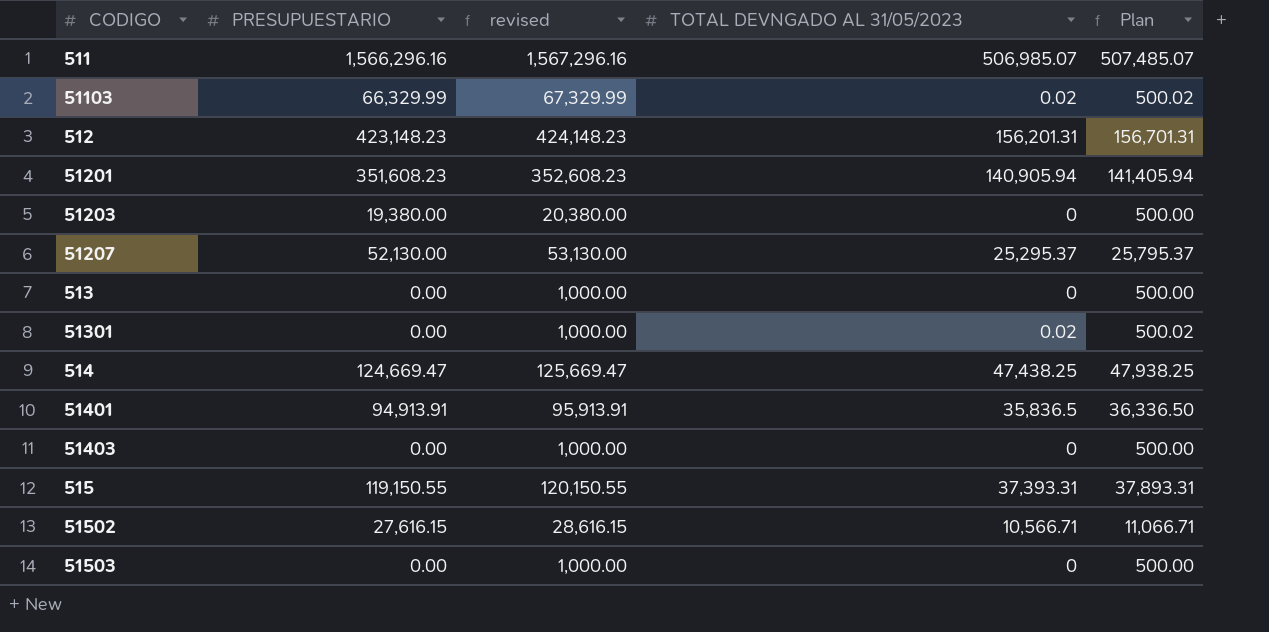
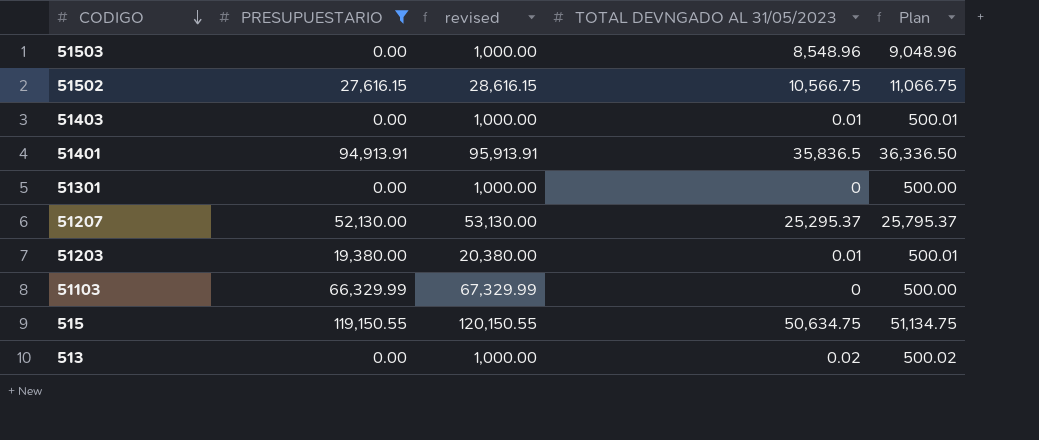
filter: none -> PRESUPUESTARIO <= 119,150.55
row order: none -> CODIGO descending
51503 | TOTAL DEVNGADO AL 31/05/2023: 0 -> 8,548.96
51503 | Plan: 500.00 -> 9,048.96
51502 | TOTAL DEVNGADO AL 31/05/2023: 10,566.71 -> 10,566.75
51502 | Plan: 11,066.71 -> 11,066.75
51403 | TOTAL DEVNGADO AL 31/05/2023: 0 -> 0.01
51403 | Plan: 500.00 -> 500.01
51301 | TOTAL DEVNGADO AL 31/05/2023: 0.02 -> 0
51301 | Plan: 500.02 -> 500.00
51203 | TOTAL DEVNGADO AL 31/05/2023: 0 -> 0.01
51203 | Plan: 500.00 -> 500.01
51103 | TOTAL DEVNGADO AL 31/05/2023: 0.02 -> 0
51103 | Plan: 500.02 -> 500.00
515 | TOTAL DEVNGADO AL 31/05/2023: 37,393.31 -> 50,634.75
515 | Plan: 37,893.31 -> 51,134.75
513 | TOTAL DEVNGADO AL 31/05/2023: 0 -> 0.02
513 | Plan: 500.00 -> 500.02

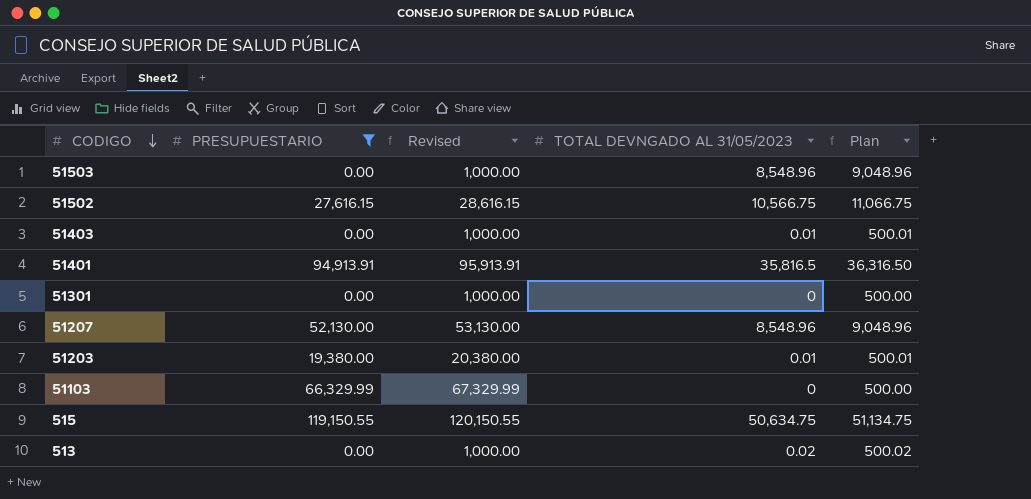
column name: revised -> Revised
51401 | TOTAL DEVNGADO AL 31/05/2023: 35,836.5 -> 35,816.5
51401 | Plan: 36,336.50 -> 36,316.50
51207 | TOTAL DEVNGADO AL 31/05/2023: 25,295.37 -> 8,548.96
51207 | Plan: 25,795.37 -> 9,048.96

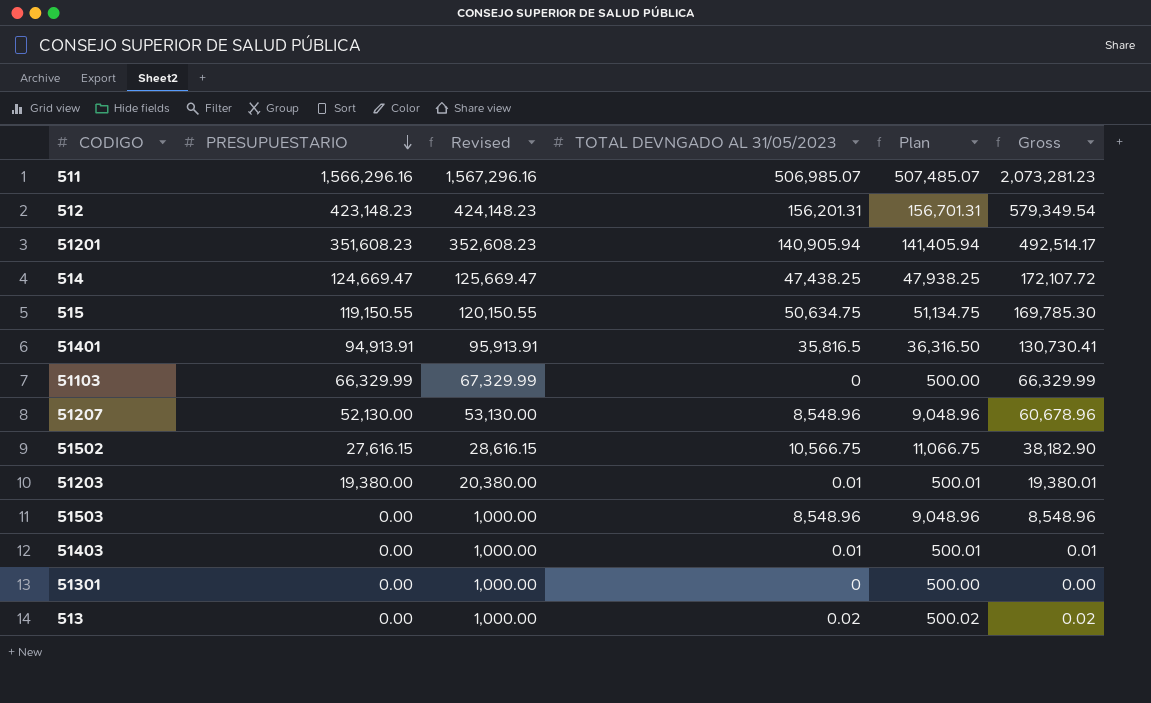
filter: PRESUPUESTARIO <= 119,150.55 -> none
row order: CODIGO descending -> PRESUPUESTARIO descending
column Gross | formula: none -> [PRESUPUESTARIO] + [TOTAL DEVNGADO AL 31/05/2023]

